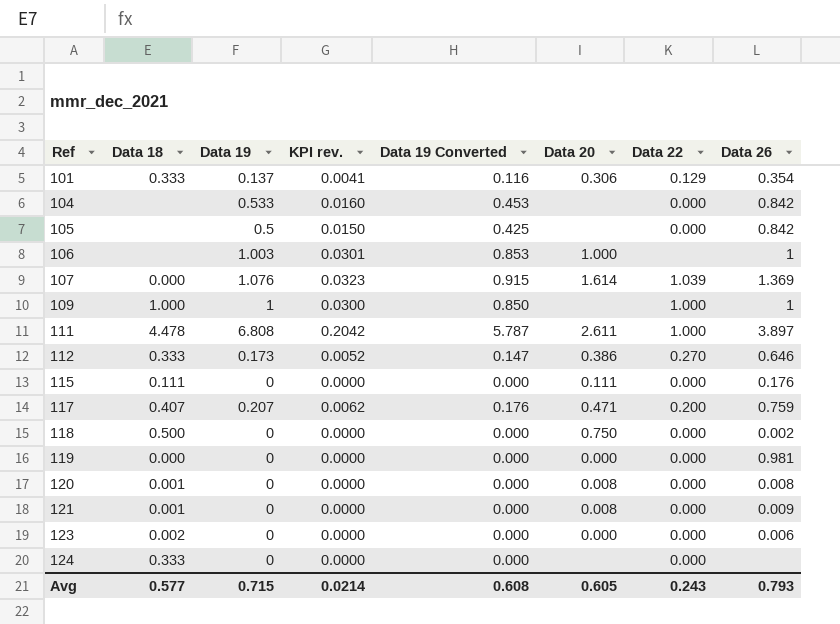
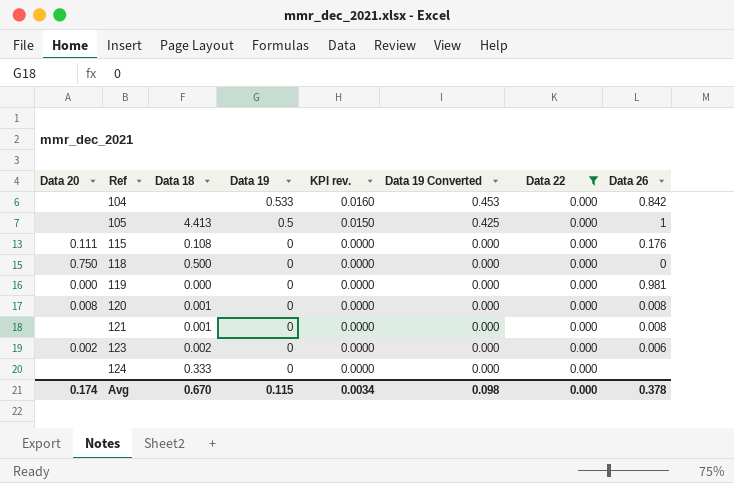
filter: none -> Data 22 = 0.000
column Data 20 | position: 6 -> 1
105 | Data 18: none -> 4.413
105 | Data 26: 0.842 -> 1
115 | Data 18: 0.111 -> 0.108
118 | Data 26: 0.002 -> 0
121 | Data 20: 0.008 -> none
121 | Data 26: 0.009 -> 0.008
123 | Data 20: 0.000 -> 0.002
Avg | Data 20: 0.605 -> 0.174
Avg | Data 18: 0.577 -> 0.670
Avg | Data 19: 0.715 -> 0.115
Avg | KPI rev.: 0.0214 -> 0.0034
Avg | Data 19 Converted: 0.608 -> 0.098
Avg | Data 22: 0.243 -> 0.000
Avg | Data 26: 0.793 -> 0.378

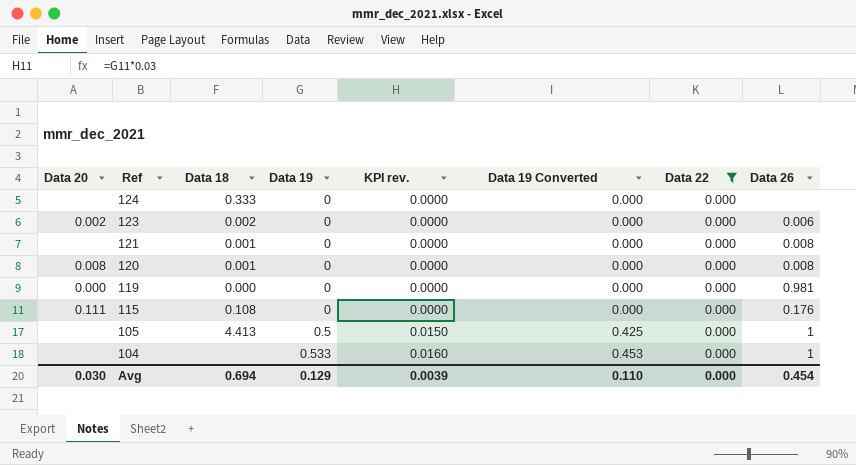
row order: Ref ascending -> Ref descending
row 118: 0.750 | 0.500 | 0 | 0.0000 | 0.000 | 0.000 | 0 -> none
104 | Data 26: 0.842 -> 1
Avg | Data 20: 0.174 -> 0.030
Avg | Data 18: 0.670 -> 0.694
Avg | Data 19: 0.115 -> 0.129
Avg | KPI rev.: 0.0034 -> 0.0039
Avg | Data 19 Converted: 0.098 -> 0.110
Avg | Data 26: 0.378 -> 0.454

